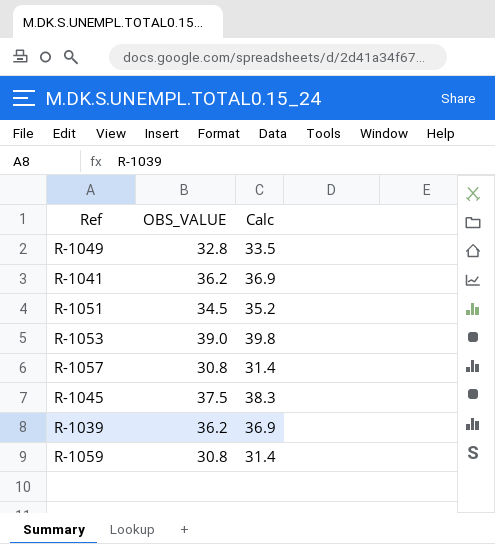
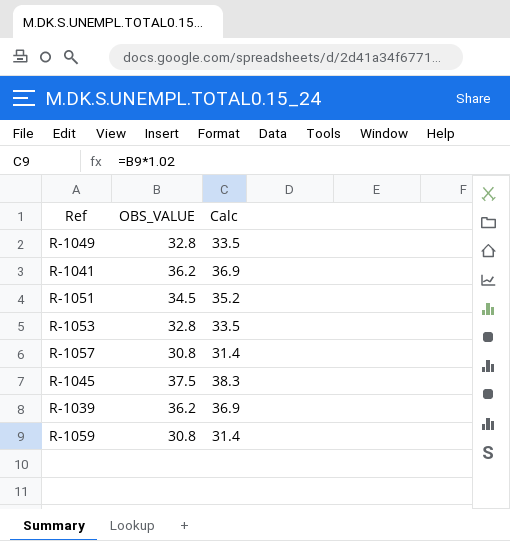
R-1053 | OBS_VALUE: 39.0 -> 32.8
R-1053 | Calc: 39.8 -> 33.5

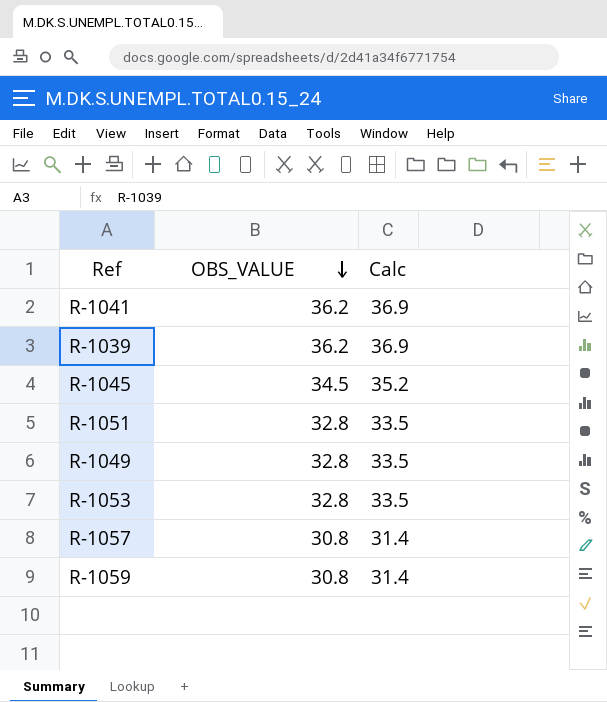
row order: none -> OBS_VALUE descending
R-1045 | OBS_VALUE: 37.5 -> 34.5
R-1045 | Calc: 38.3 -> 35.2
R-1051 | OBS_VALUE: 34.5 -> 32.8
R-1051 | Calc: 35.2 -> 33.5

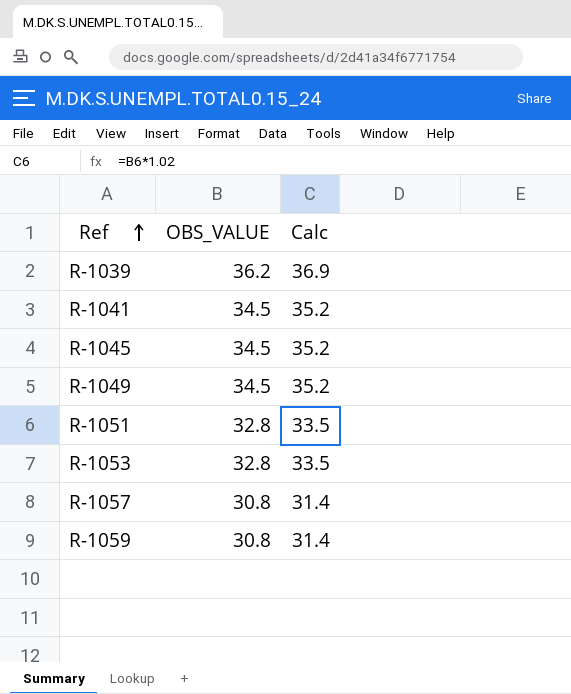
row order: OBS_VALUE descending -> Ref ascending
R-1041 | OBS_VALUE: 36.2 -> 34.5
R-1041 | Calc: 36.9 -> 35.2
R-1049 | OBS_VALUE: 32.8 -> 34.5
R-1049 | Calc: 33.5 -> 35.2

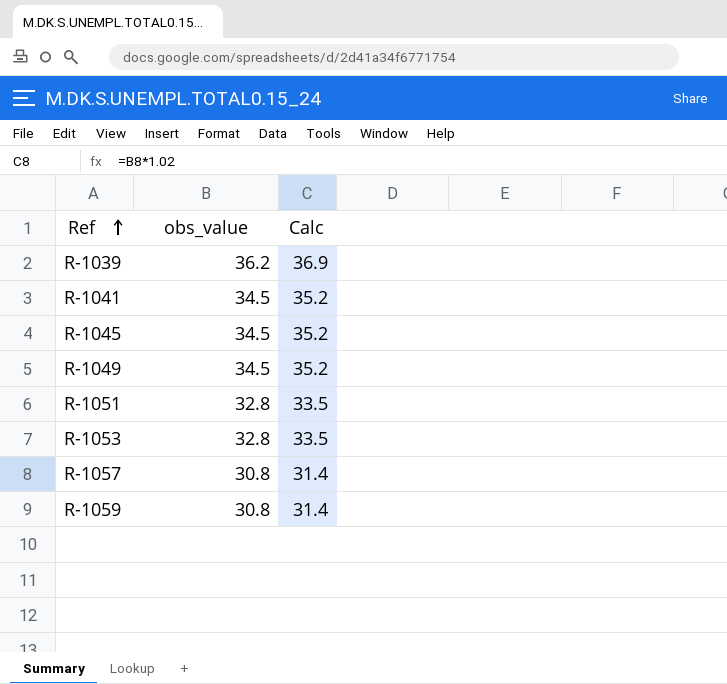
column name: OBS_VALUE -> obs_value

